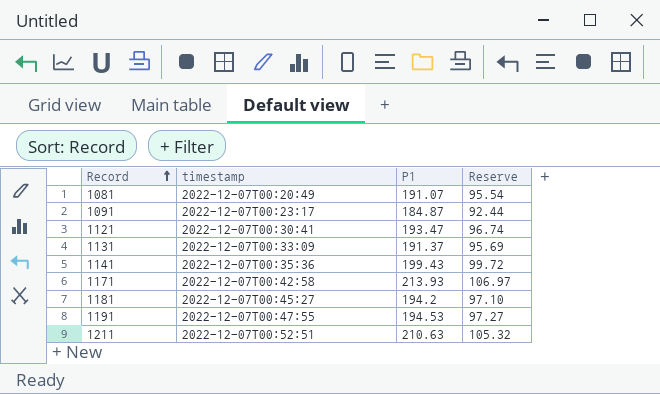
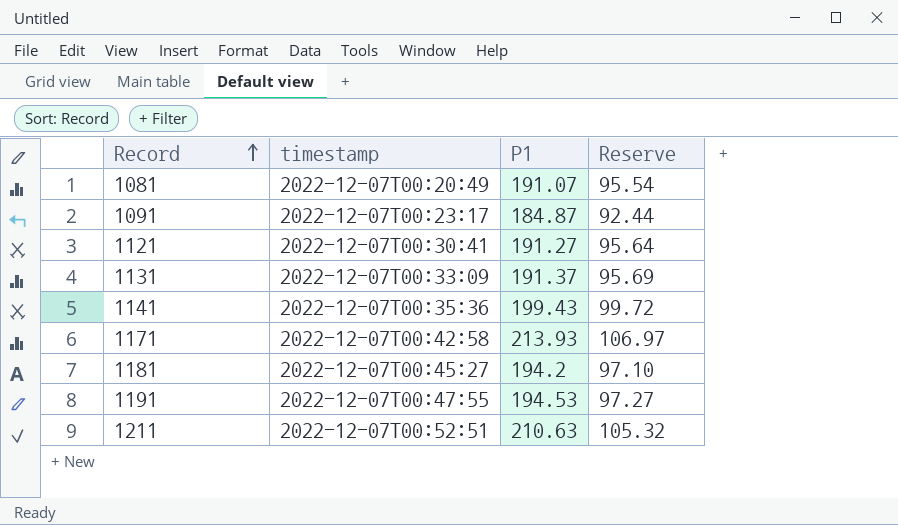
1121 | P1: 193.47 -> 191.27
1121 | Reserve: 96.74 -> 95.64

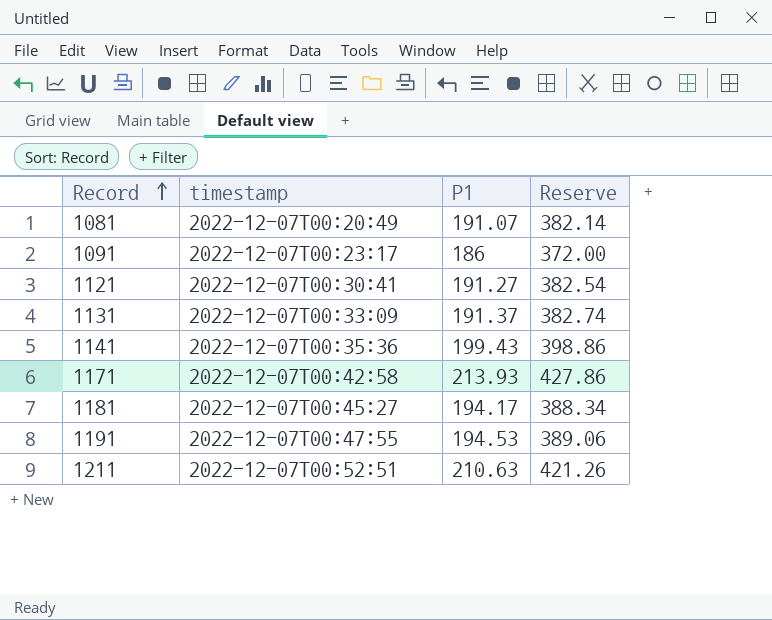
column Reserve | formula: [P1] * 0.5 -> [P1] * 2
1091 | P1: 184.87 -> 186
1181 | P1: 194.2 -> 194.17

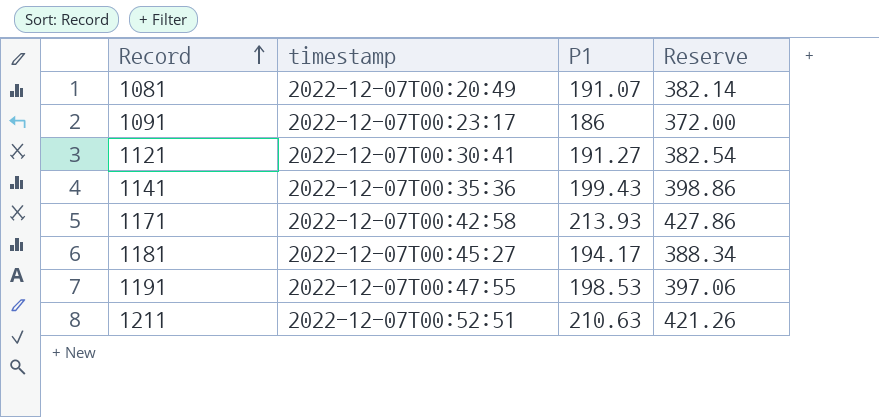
row 1131: 2022-12-07T00:33:09 | 191.37 | 382.74 -> none
1191 | P1: 194.53 -> 198.53
1191 | Reserve: 389.06 -> 397.06

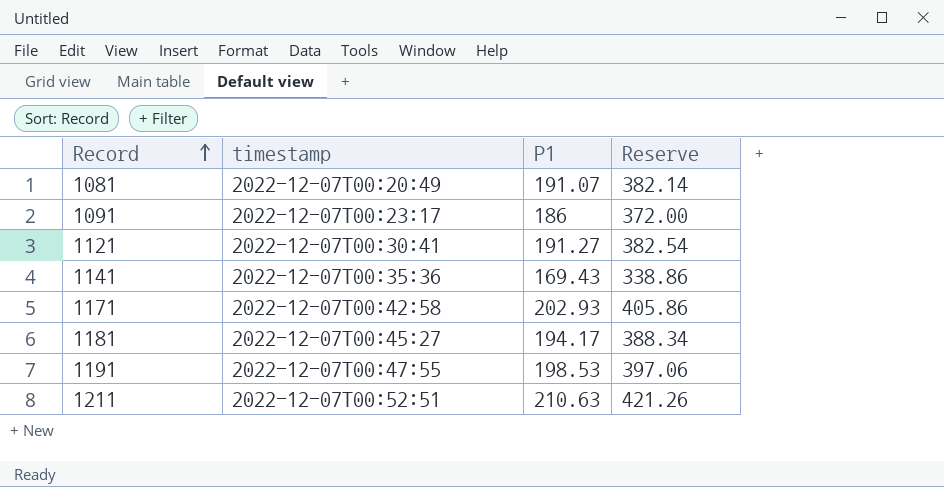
1141 | P1: 199.43 -> 169.43
1141 | Reserve: 398.86 -> 338.86
1171 | P1: 213.93 -> 202.93
1171 | Reserve: 427.86 -> 405.86

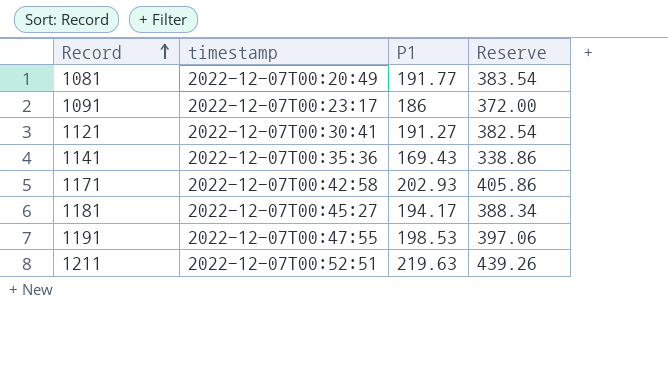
1081 | P1: 191.07 -> 191.77
1081 | Reserve: 382.14 -> 383.54
1211 | P1: 210.63 -> 219.63
1211 | Reserve: 421.26 -> 439.26

